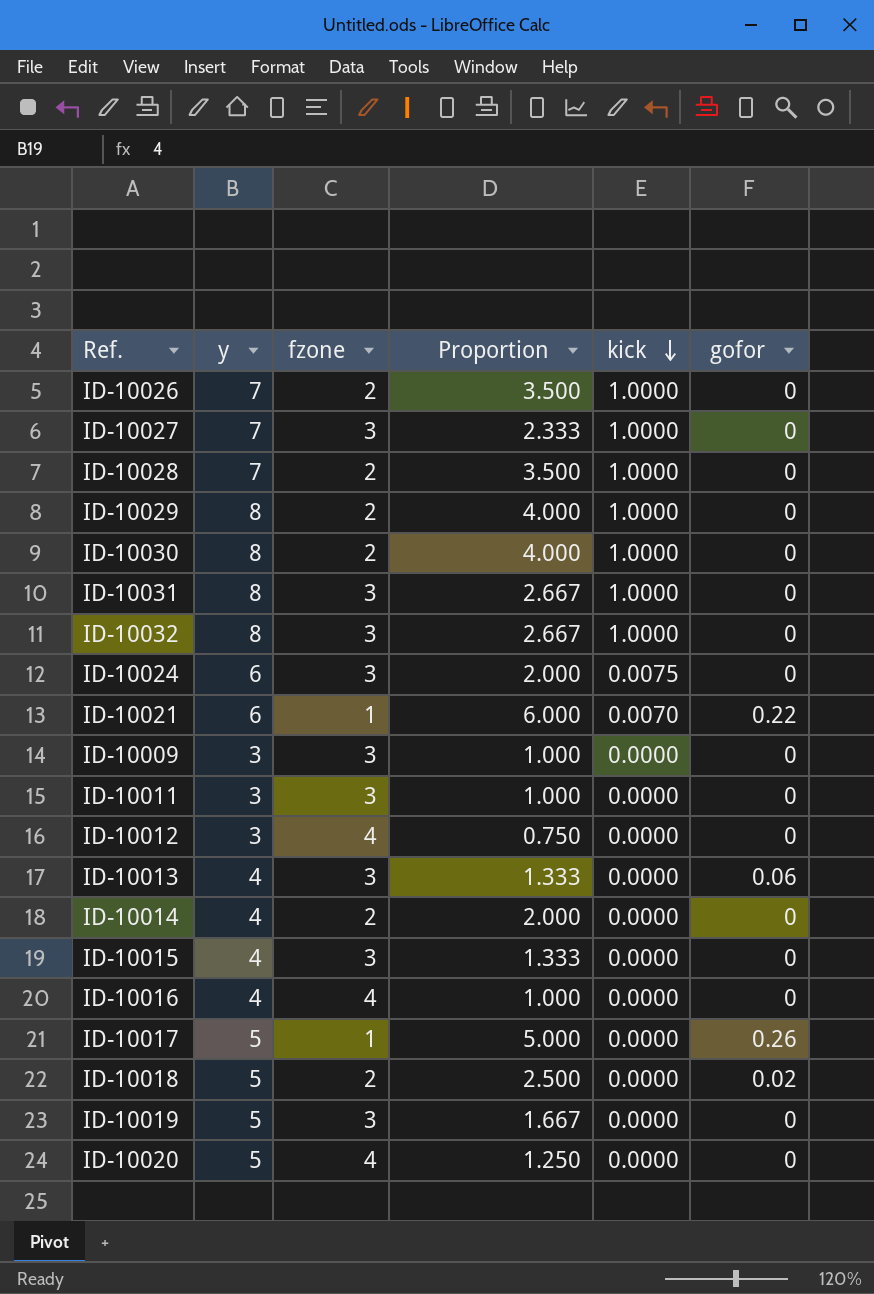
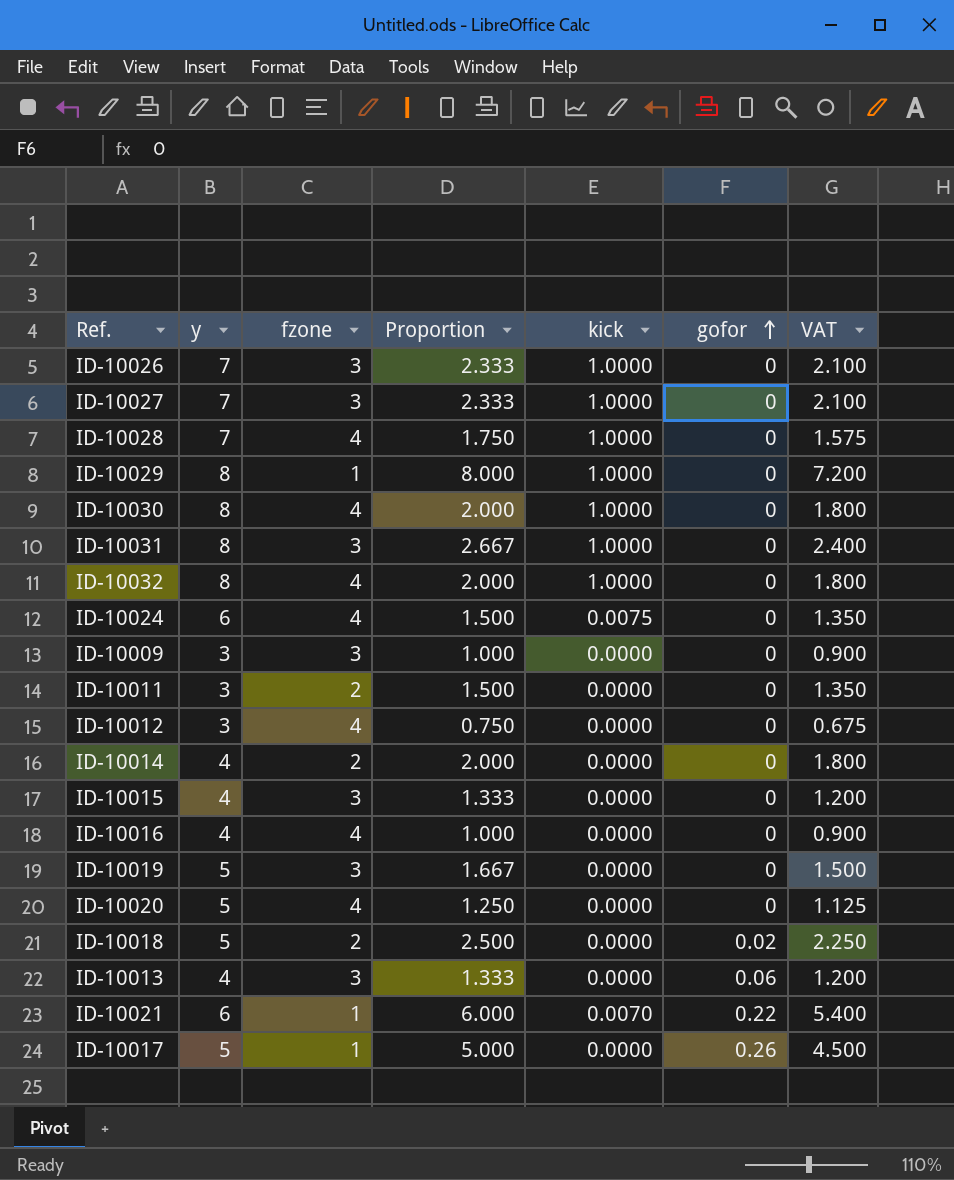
row order: kick descending -> gofor ascending
column VAT | formula: none -> [Proportion] * 0.9
ID-10026 | fzone: 2 -> 3
ID-10026 | Proportion: 3.500 -> 2.333
ID-10028 | fzone: 2 -> 4
ID-10028 | Proportion: 3.500 -> 1.750
ID-10029 | fzone: 2 -> 1
ID-10029 | Proportion: 4.000 -> 8.000
ID-10030 | fzone: 2 -> 4
ID-10030 | Proportion: 4.000 -> 2.000
ID-10032 | fzone: 3 -> 4
ID-10032 | Proportion: 2.667 -> 2.000
ID-10024 | fzone: 3 -> 4
ID-10024 | Proportion: 2.000 -> 1.500
ID-10011 | fzone: 3 -> 2
ID-10011 | Proportion: 1.000 -> 1.500

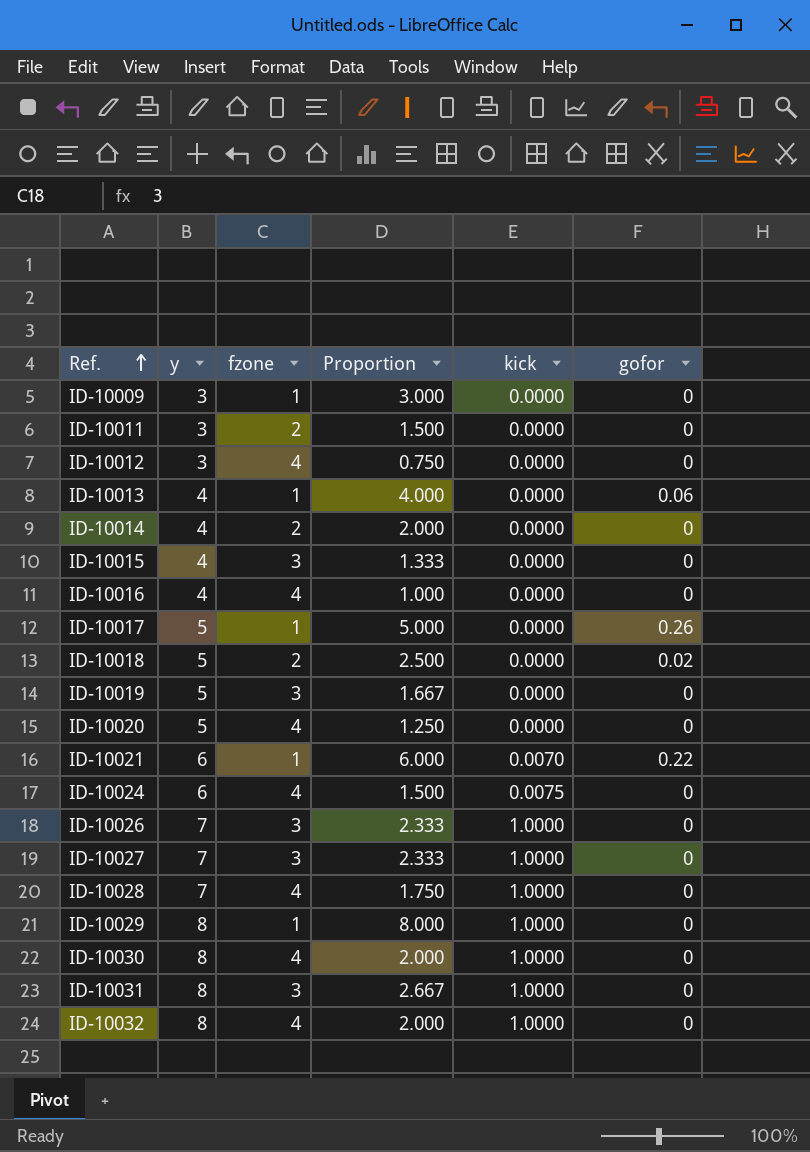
row order: gofor ascending -> Ref. ascending
column VAT | formula: [Proportion] * 0.9 -> none
ID-10009 | fzone: 3 -> 1
ID-10009 | Proportion: 1.000 -> 3.000
ID-10013 | fzone: 3 -> 1
ID-10013 | Proportion: 1.333 -> 4.000

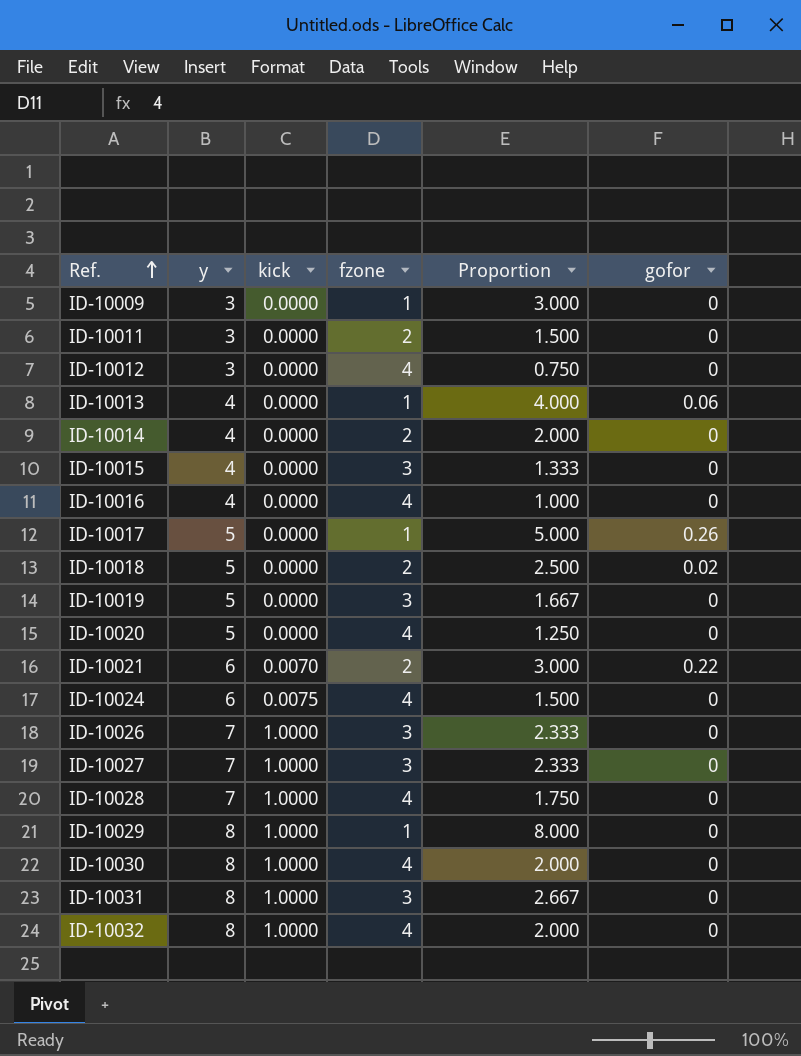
column kick | position: 5 -> 3
ID-10021 | fzone: 1 -> 2
ID-10021 | Proportion: 6.000 -> 3.000

